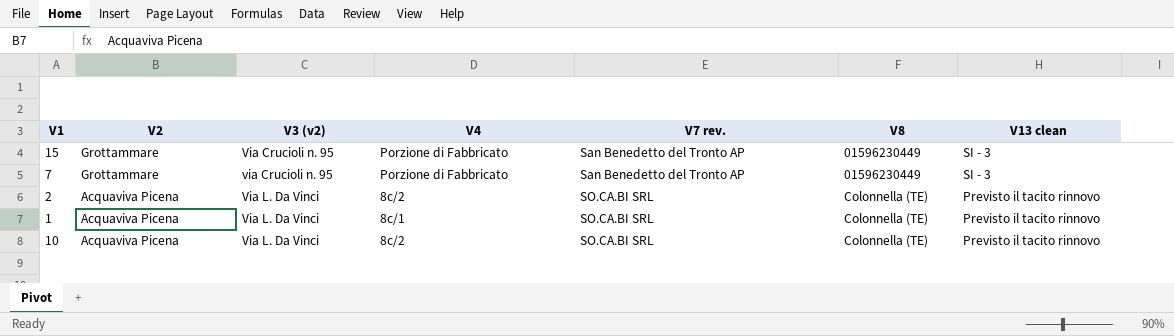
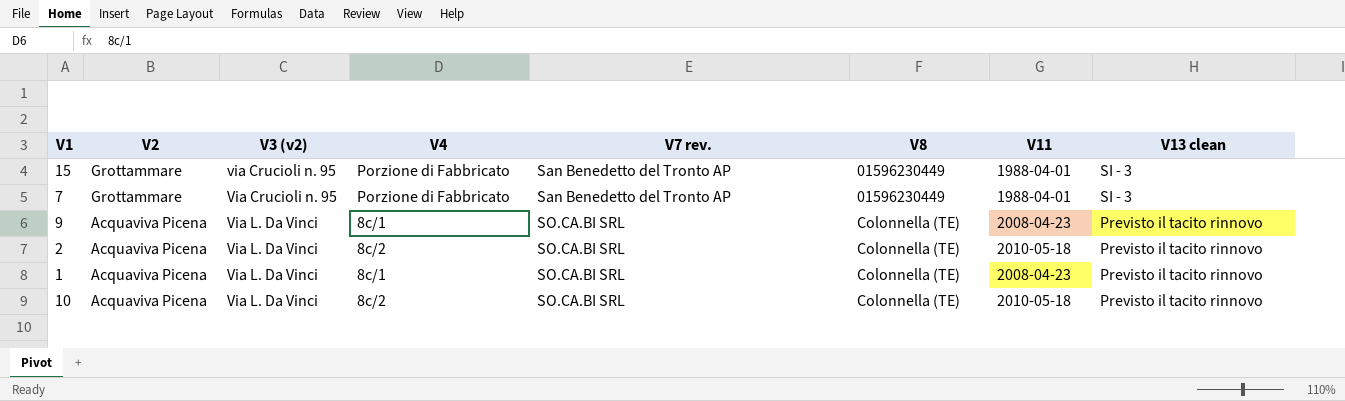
column V11 | position: none -> 7
15 | V3 (v2): Via Crucioli n. 95 -> via Crucioli n. 95
7 | V3 (v2): via Crucioli n. 95 -> Via Crucioli n. 95
row 9: none -> Acquaviva Picena | Via L. Da Vinci | 8c/1 | SO.CA.BI SRL | Colonnella (TE) | 2008-04-23 | Previsto il tacito rinnovo

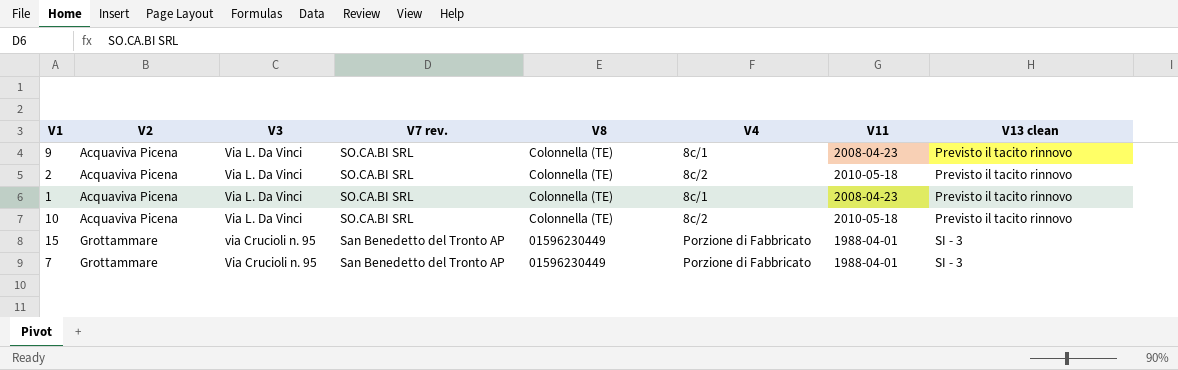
row order: V2 descending -> V2 ascending
column name: V3 (v2) -> V3
column V4 | position: 4 -> 6

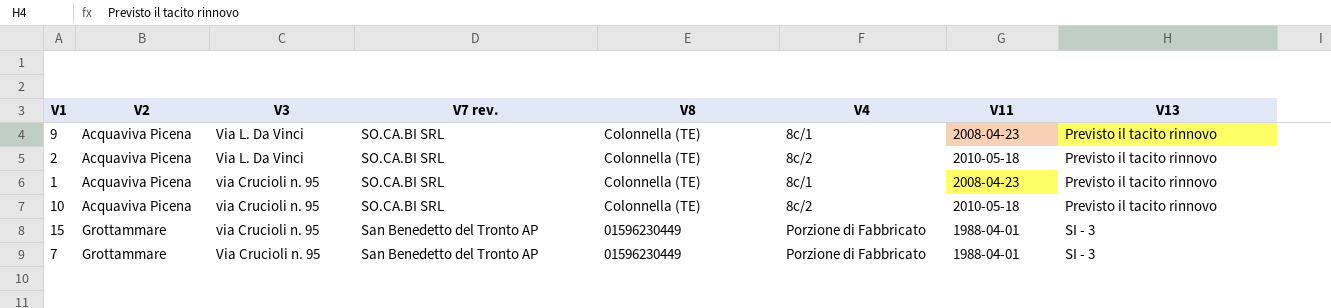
column name: V13 clean -> V13
1 | V3: Via L. Da Vinci -> via Crucioli n. 95
10 | V3: Via L. Da Vinci -> via Crucioli n. 95

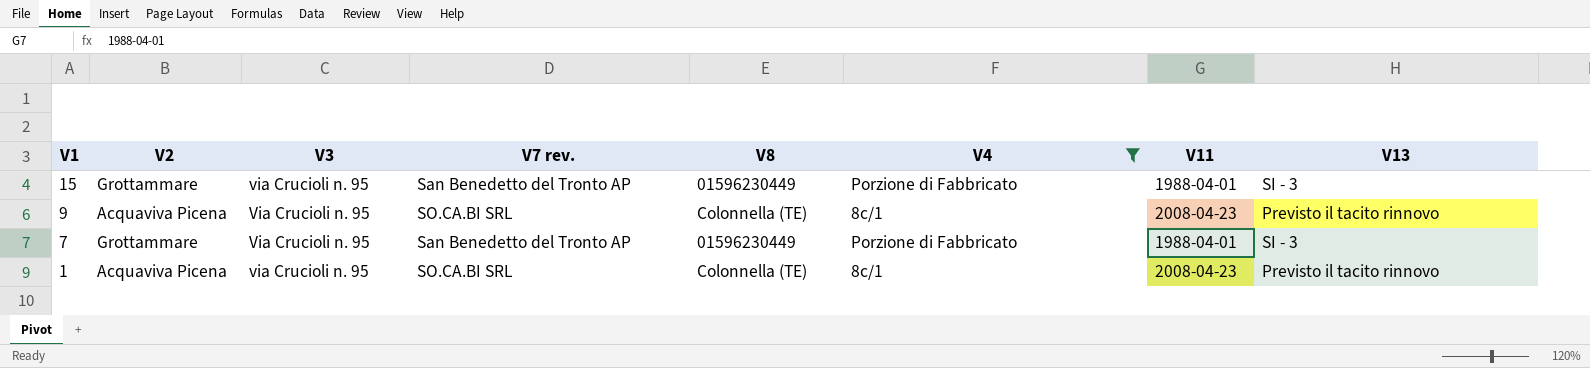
filter: none -> V4 != 8c/2
row order: V2 ascending -> V1 descending
9 | V3: Via L. Da Vinci -> Via Crucioli n. 95

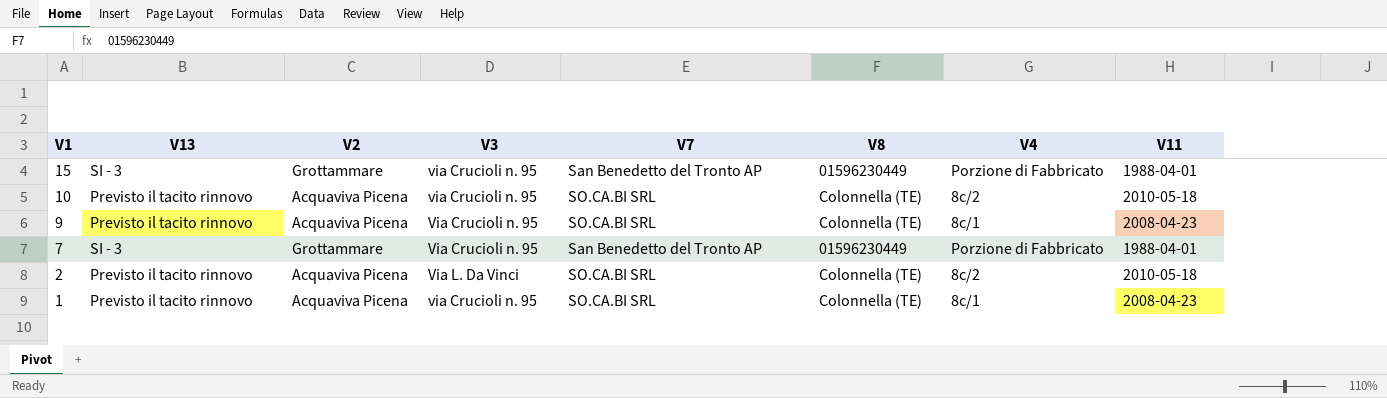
filter: V4 != 8c/2 -> none
column V13 | position: 8 -> 2
column name: V7 rev. -> V7

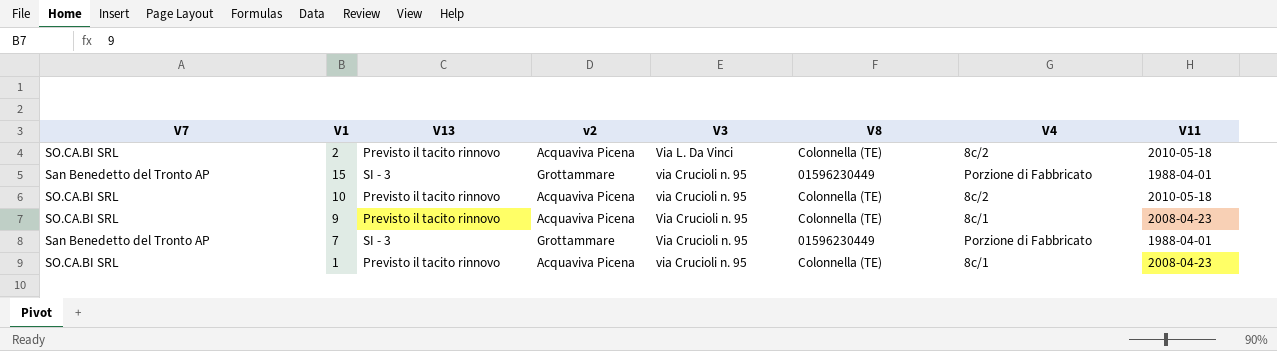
row order: V1 descending -> V3 descending
column V7 | position: 5 -> 1
column name: V2 -> v2

